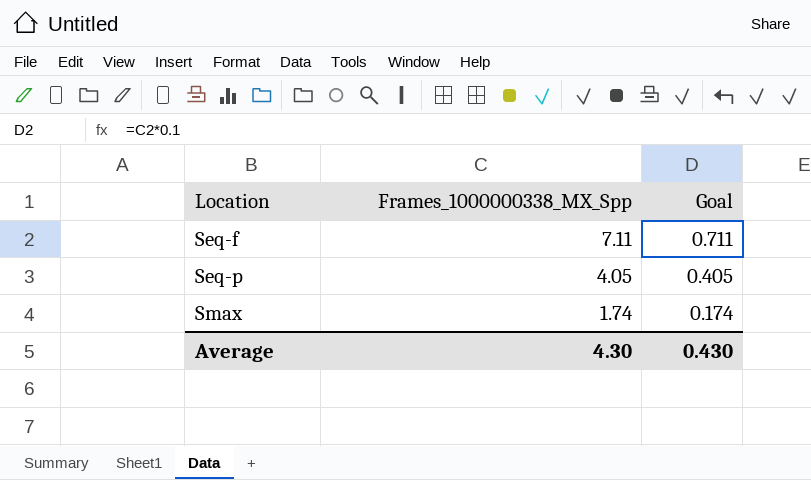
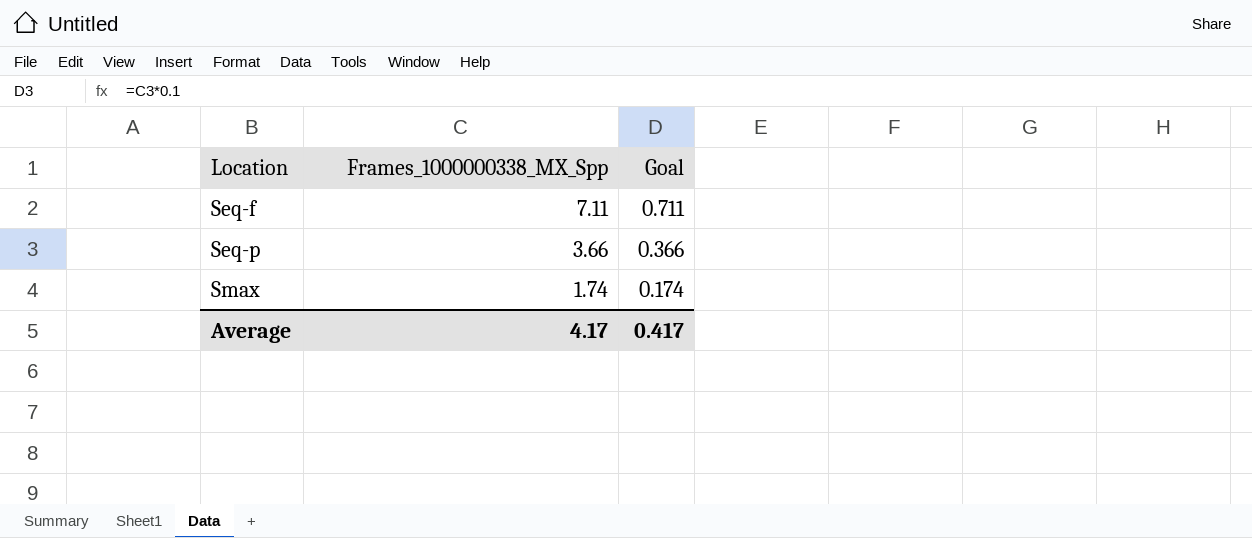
Seq-p | Frames_1000000338_MX_Spp: 4.05 -> 3.66
Seq-p | Goal: 0.405 -> 0.366
Average | Frames_1000000338_MX_Spp: 4.30 -> 4.17
Average | Goal: 0.430 -> 0.417

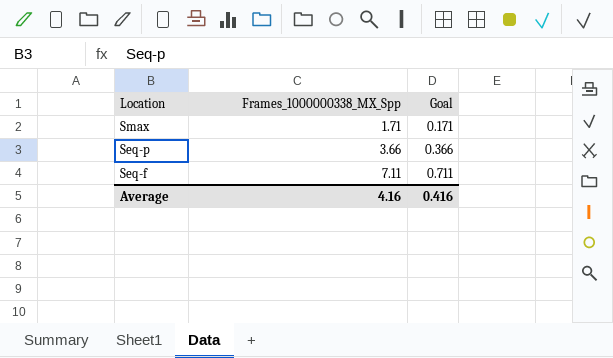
row order: Location ascending -> Location descending
Smax | Frames_1000000338_MX_Spp: 1.74 -> 1.71
Smax | Goal: 0.174 -> 0.171
Average | Frames_1000000338_MX_Spp: 4.17 -> 4.16
Average | Goal: 0.417 -> 0.416

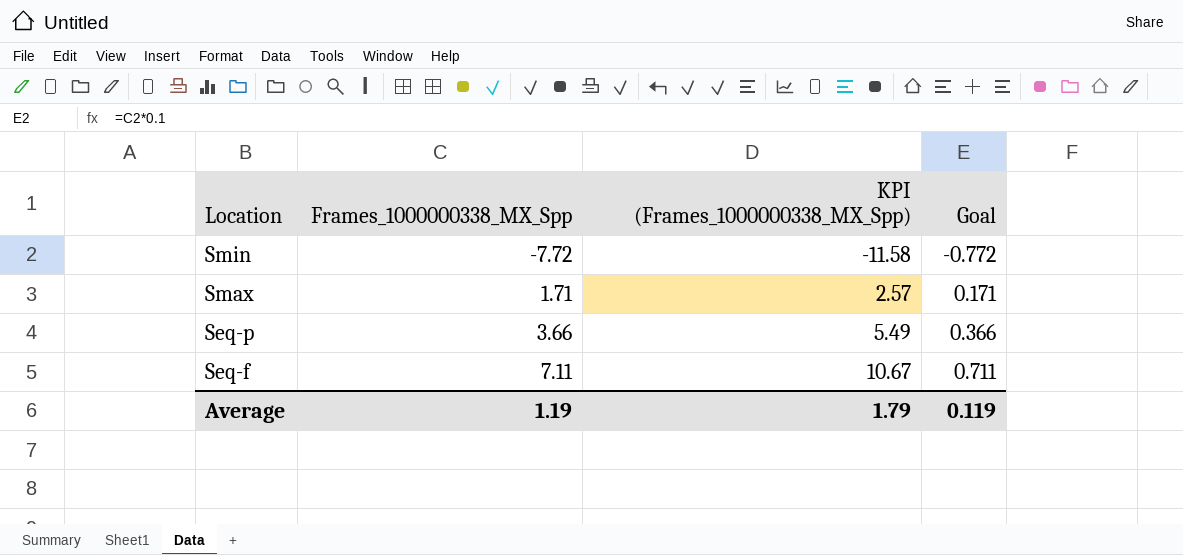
column KPI (Frames_1000000338_MX_Spp) | formula: none -> [Frames_1000000338_MX_Spp] * 1.5
row Smin: none -> -7.72 | -11.58 | -0.772
Average | Frames_1000000338_MX_Spp: 4.16 -> 1.19
Average | Goal: 0.416 -> 0.119

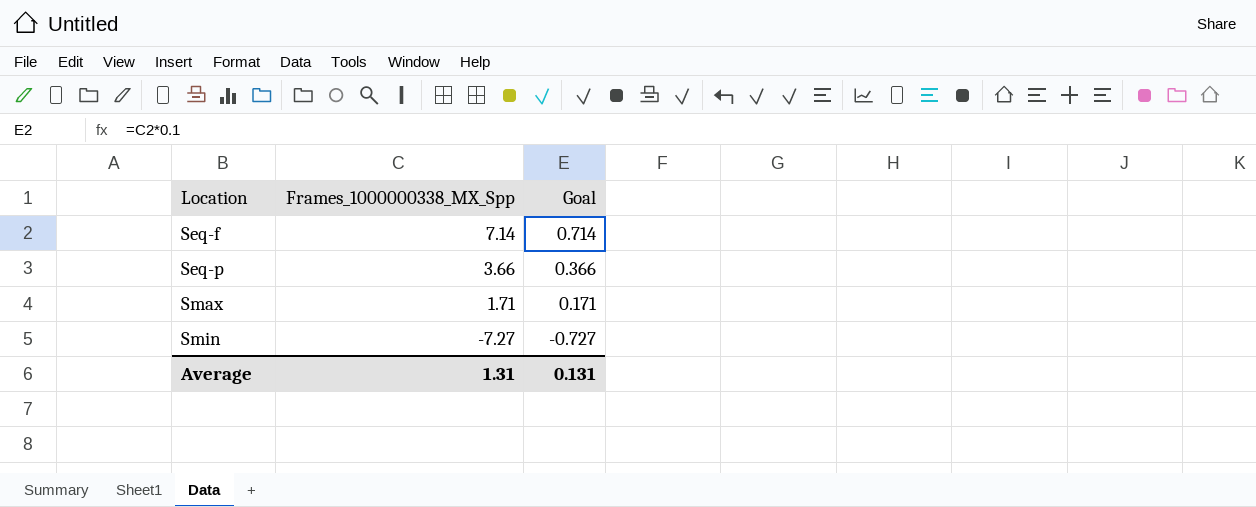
row order: Location descending -> Location ascending
column KPI (Frames_1000000338_MX_Spp) | formula: [Frames_1000000338_MX_Spp] * 1.5 -> none
Seq-f | Frames_1000000338_MX_Spp: 7.11 -> 7.14
Seq-f | Goal: 0.711 -> 0.714
Smin | Frames_1000000338_MX_Spp: -7.72 -> -7.27
Smin | Goal: -0.772 -> -0.727
Average | Frames_1000000338_MX_Spp: 1.19 -> 1.31
Average | Goal: 0.119 -> 0.131

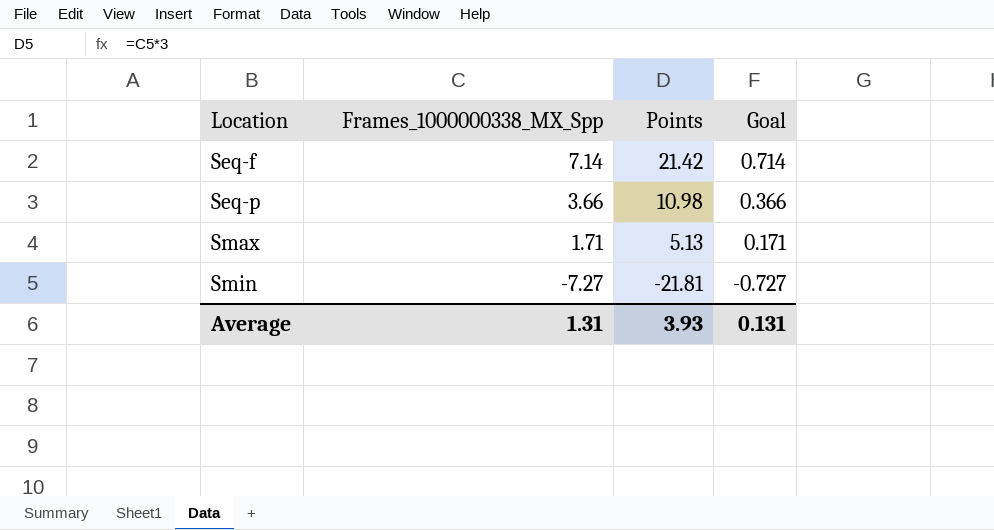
column Points | formula: none -> [Frames_1000000338_MX_Spp] * 3

